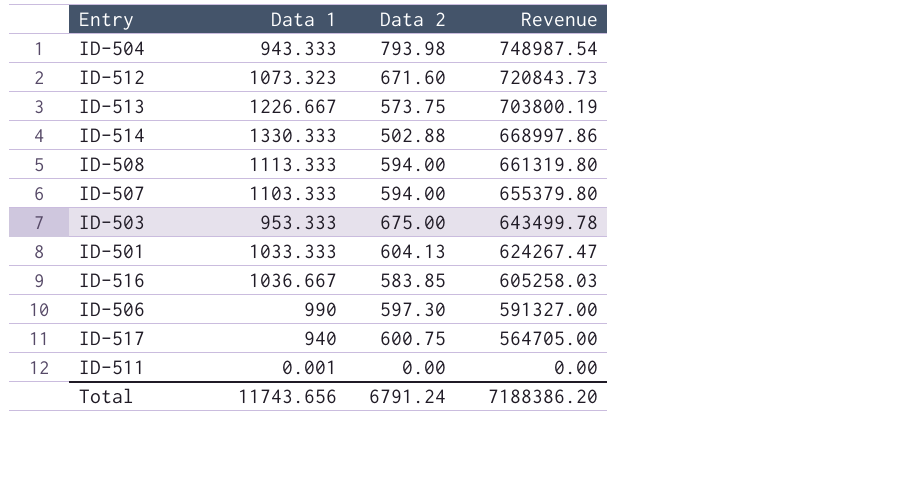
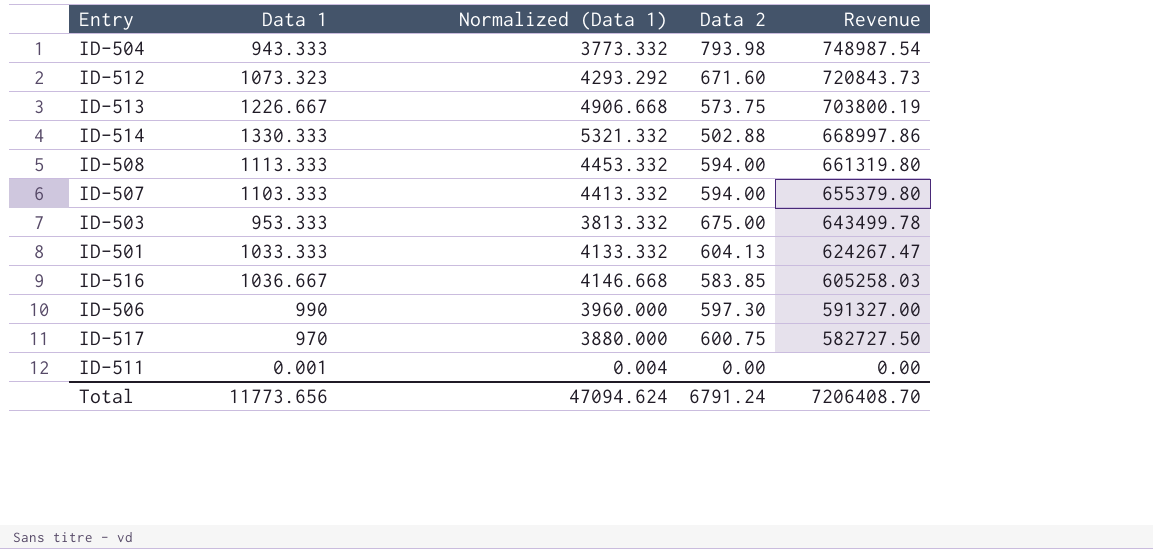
column Normalized (Data 1) | formula: none -> [Data 1] * 4
ID-517 | Data 1: 940 -> 970
ID-517 | Revenue: 564705.00 -> 582727.50
Total | Data 1: 11743.656 -> 11773.656
Total | Revenue: 7188386.20 -> 7206408.70

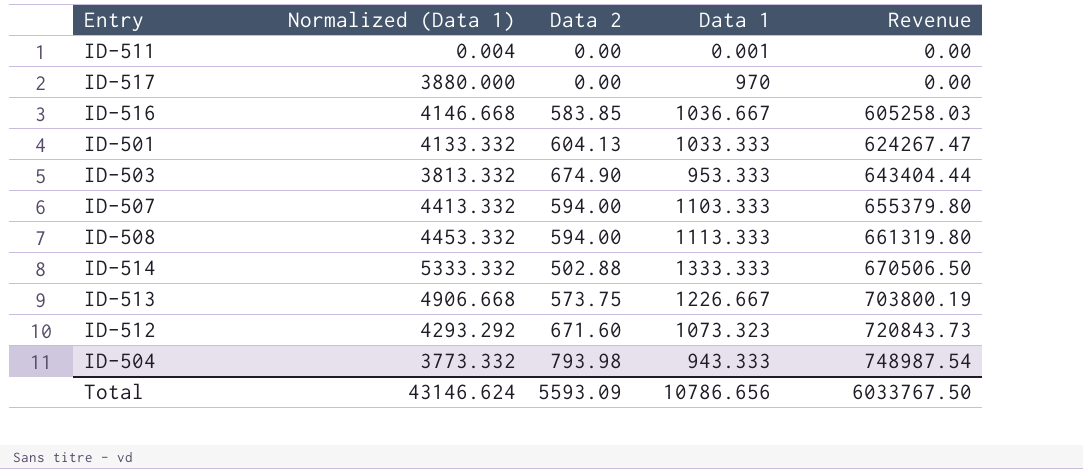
row order: Revenue descending -> Revenue ascending
column Data 1 | position: 2 -> 4
row ID-506: 990 | 3960.000 | 597.30 | 591327.00 -> none
ID-517 | Data 2: 600.75 -> 0.00
ID-517 | Revenue: 582727.50 -> 0.00
ID-503 | Data 2: 675.00 -> 674.90
ID-503 | Revenue: 643499.78 -> 643404.44
ID-514 | Normalized (Data 1): 5321.332 -> 5333.332
ID-514 | Data 1: 1330.333 -> 1333.333
ID-514 | Revenue: 668997.86 -> 670506.50
Total | Normalized (Data 1): 47094.624 -> 43146.624
Total | Data 2: 6791.24 -> 5593.09
Total | Data 1: 11773.656 -> 10786.656
Total | Revenue: 7206408.70 -> 6033767.50

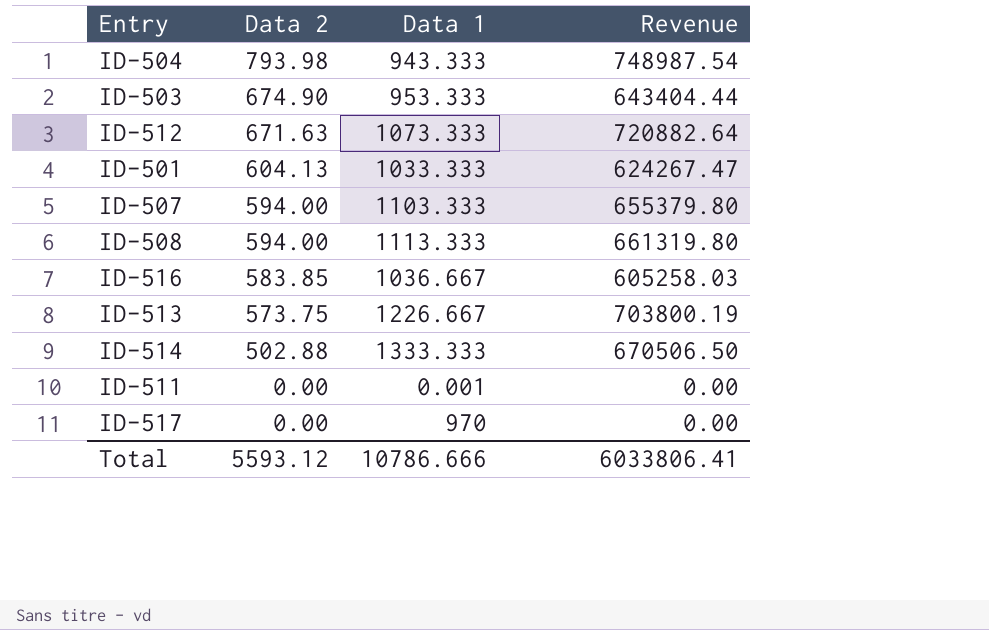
row order: Revenue ascending -> Data 2 descending
column Normalized (Data 1) | formula: [Data 1] * 4 -> none
ID-512 | Data 2: 671.60 -> 671.63
ID-512 | Data 1: 1073.323 -> 1073.333
ID-512 | Revenue: 720843.73 -> 720882.64
Total | Data 2: 5593.09 -> 5593.12
Total | Data 1: 10786.656 -> 10786.666
Total | Revenue: 6033767.50 -> 6033806.41

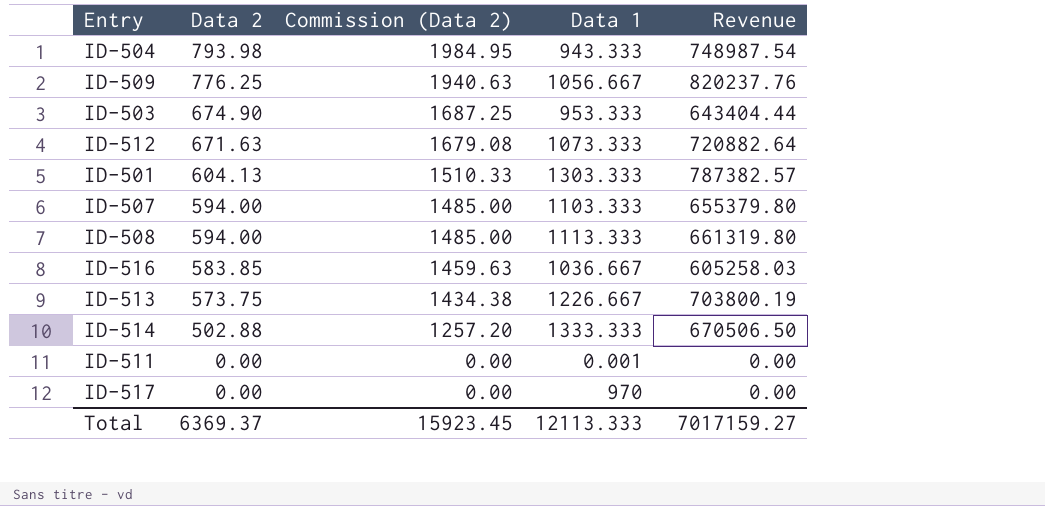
column Commission (Data 2) | formula: none -> [Data 2] * 2.5
row ID-509: none -> 776.25 | 1940.63 | 1056.667 | 820237.76
ID-501 | Data 1: 1033.333 -> 1303.333
ID-501 | Revenue: 624267.47 -> 787382.57
Total | Data 2: 5593.12 -> 6369.37
Total | Data 1: 10786.666 -> 12113.333
Total | Revenue: 6033806.41 -> 7017159.27

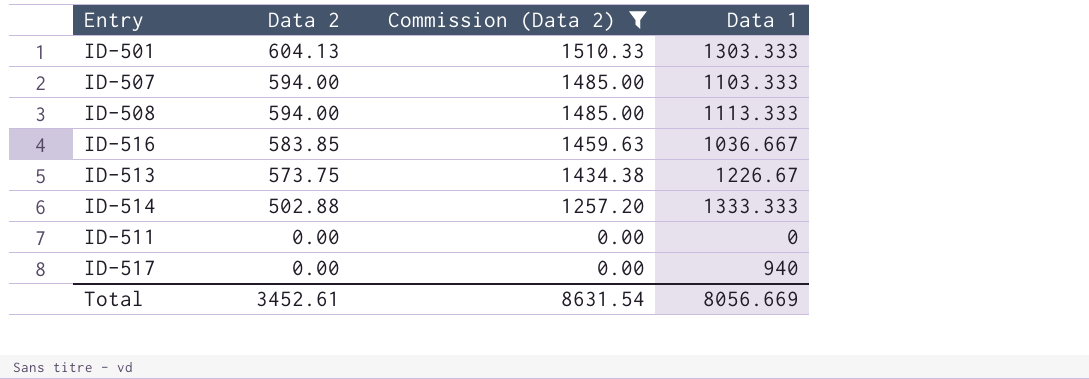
filter: none -> Commission (Data 2) <= 1510.33
column Revenue | formula: [Data 2] * [Data 1] -> none
ID-513 | Data 1: 1226.667 -> 1226.67
ID-511 | Data 1: 0.001 -> 0
ID-517 | Data 1: 970 -> 940
Total | Data 2: 6369.37 -> 3452.61
Total | Commission (Data 2): 15923.45 -> 8631.54
Total | Data 1: 12113.333 -> 8056.669

